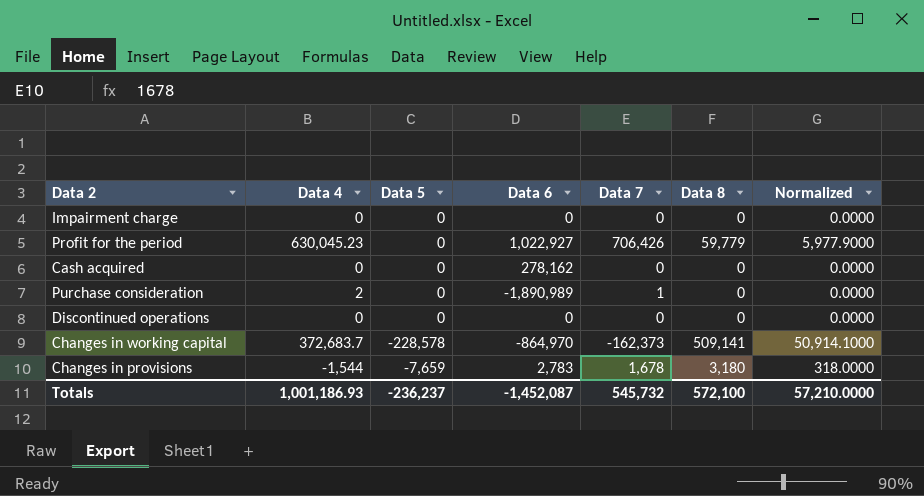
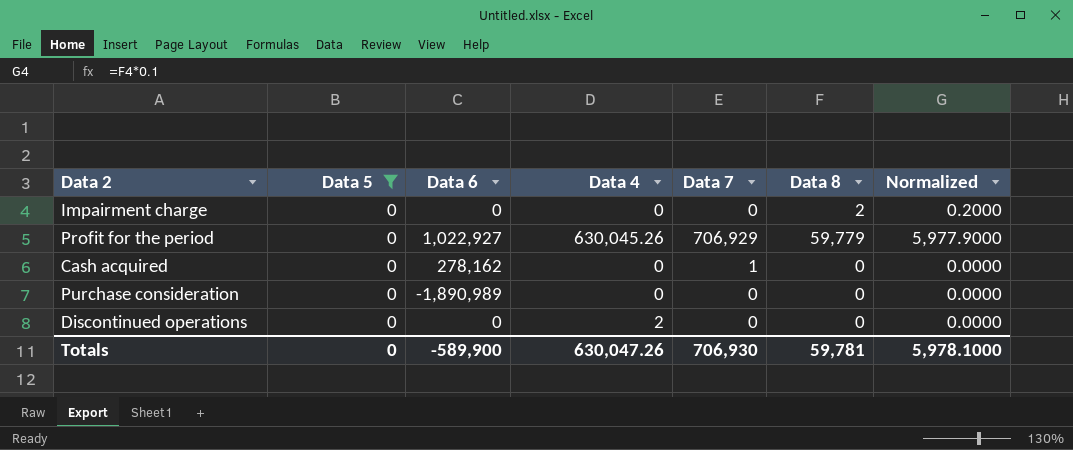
filter: none -> Data 5 = 0
column Data 4 | position: 2 -> 4
Impairment charge | Data 8: 0 -> 2
Impairment charge | Normalized: 0.0000 -> 0.2000
Profit for the period | Data 4: 630,045.23 -> 630,045.26
Profit for the period | Data 7: 706,426 -> 706,929
Cash acquired | Data 7: 0 -> 1
Purchase consideration | Data 4: 2 -> 0
Purchase consideration | Data 7: 1 -> 0
Discontinued operations | Data 4: 0 -> 2
Totals | Data 5: -236,237 -> 0
Totals | Data 6: -1,452,087 -> -589,900
Totals | Data 4: 1,001,186.93 -> 630,047.26
Totals | Data 7: 545,732 -> 706,930
Totals | Data 8: 572,100 -> 59,781
Totals | Normalized: 57,210.0000 -> 5,978.1000

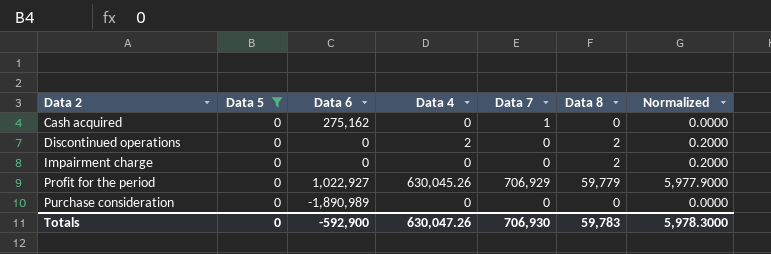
row order: none -> Data 2 ascending
Cash acquired | Data 6: 278,162 -> 275,162
Discontinued operations | Data 8: 0 -> 2
Discontinued operations | Normalized: 0.0000 -> 0.2000
Totals | Data 6: -589,900 -> -592,900
Totals | Data 8: 59,781 -> 59,783
Totals | Normalized: 5,978.1000 -> 5,978.3000

